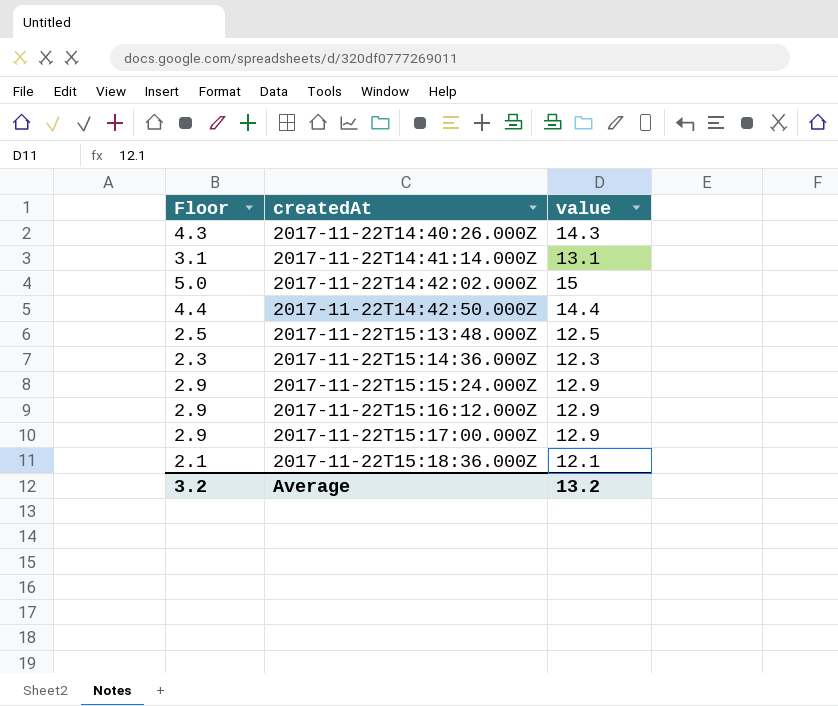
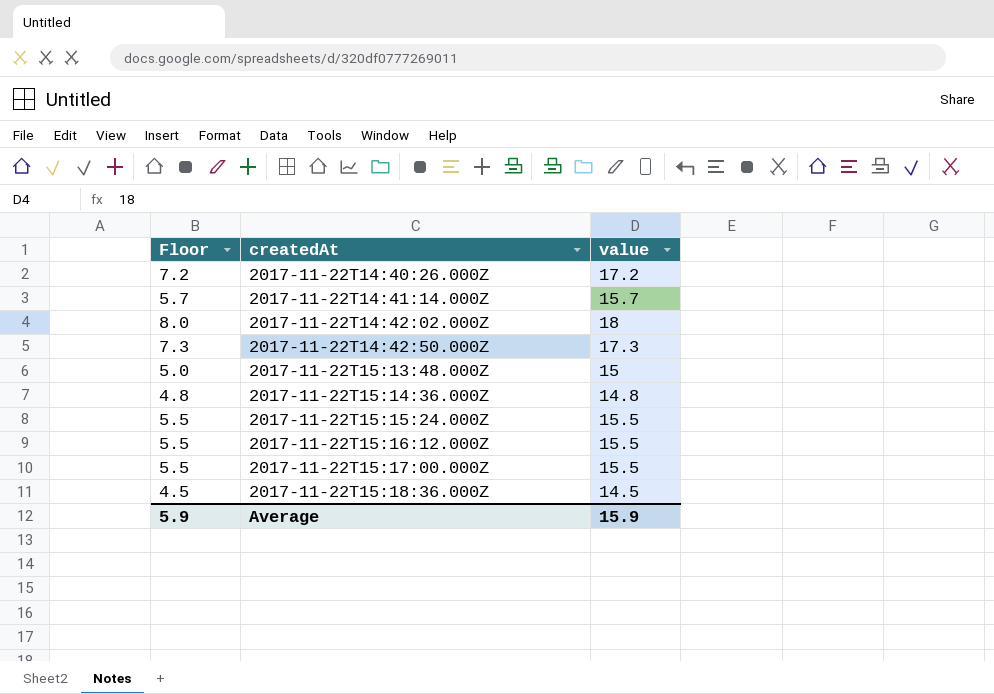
2017-11-22T14:40:26.000Z | Floor: 4.3 -> 7.2
2017-11-22T14:40:26.000Z | value: 14.3 -> 17.2
2017-11-22T14:41:14.000Z | Floor: 3.1 -> 5.7
2017-11-22T14:41:14.000Z | value: 13.1 -> 15.7
2017-11-22T14:42:02.000Z | Floor: 5.0 -> 8.0
2017-11-22T14:42:02.000Z | value: 15 -> 18
2017-11-22T14:42:50.000Z | Floor: 4.4 -> 7.3
2017-11-22T14:42:50.000Z | value: 14.4 -> 17.3
2017-11-22T15:13:48.000Z | Floor: 2.5 -> 5.0
2017-11-22T15:13:48.000Z | value: 12.5 -> 15
2017-11-22T15:14:36.000Z | Floor: 2.3 -> 4.8
2017-11-22T15:14:36.000Z | value: 12.3 -> 14.8
2017-11-22T15:15:24.000Z | Floor: 2.9 -> 5.5
2017-11-22T15:15:24.000Z | value: 12.9 -> 15.5
2017-11-22T15:16:12.000Z | Floor: 2.9 -> 5.5
2017-11-22T15:16:12.000Z | value: 12.9 -> 15.5
2017-11-22T15:17:00.000Z | Floor: 2.9 -> 5.5
2017-11-22T15:17:00.000Z | value: 12.9 -> 15.5
2017-11-22T15:18:36.000Z | Floor: 2.1 -> 4.5
2017-11-22T15:18:36.000Z | value: 12.1 -> 14.5
Average | Floor: 3.2 -> 5.9
Average | value: 13.2 -> 15.9

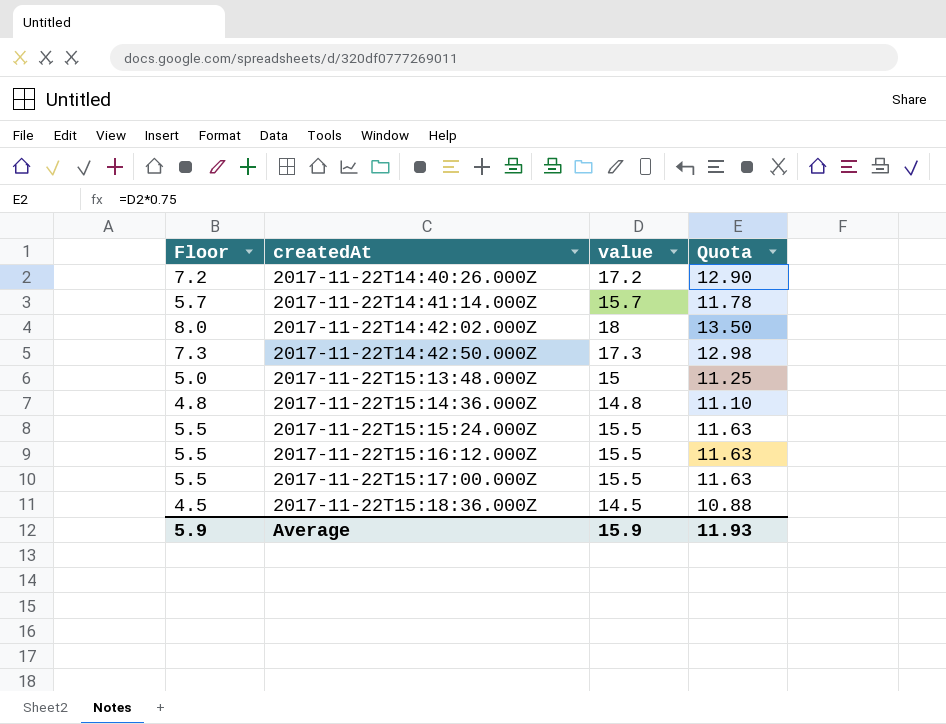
column Quota | formula: none -> [value] * 0.75

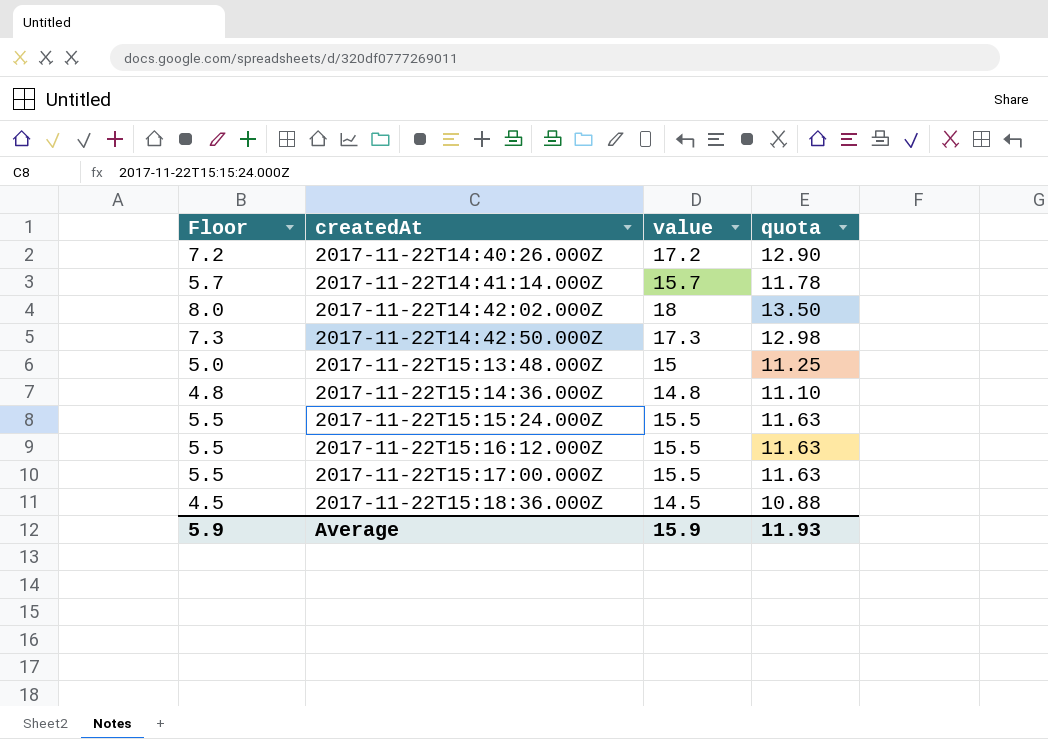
column name: Quota -> quota

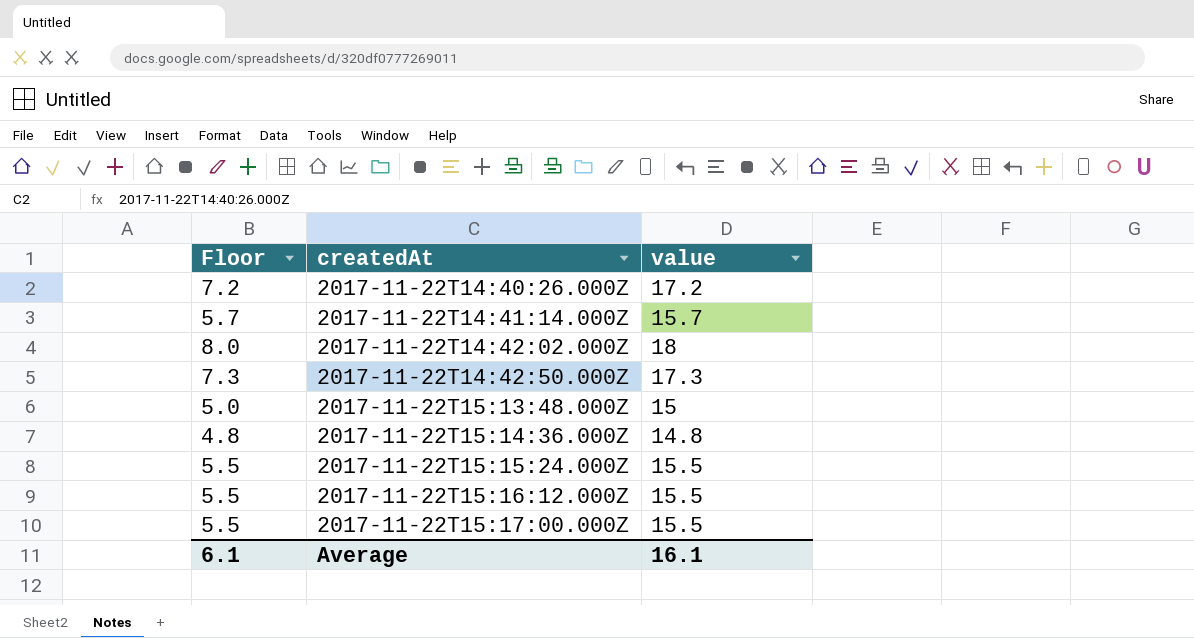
column quota | formula: [value] * 0.75 -> none
row 2017-11-22T15:18:36.000Z: 4.5 | 14.5 | 10.88 -> none
Average | Floor: 5.9 -> 6.1
Average | value: 15.9 -> 16.1

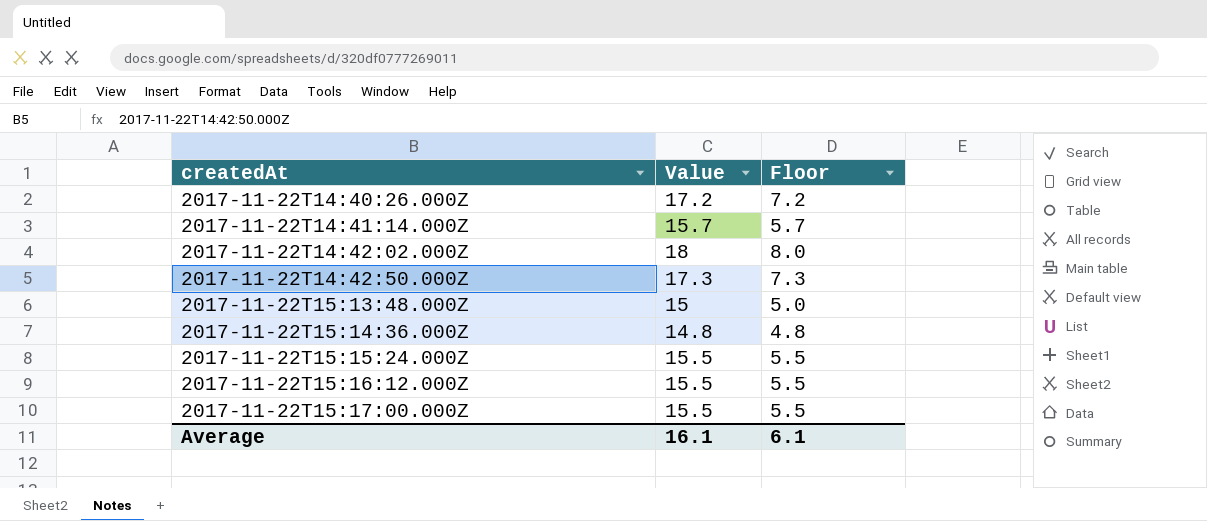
column name: value -> Value
column Floor | position: 1 -> 3

